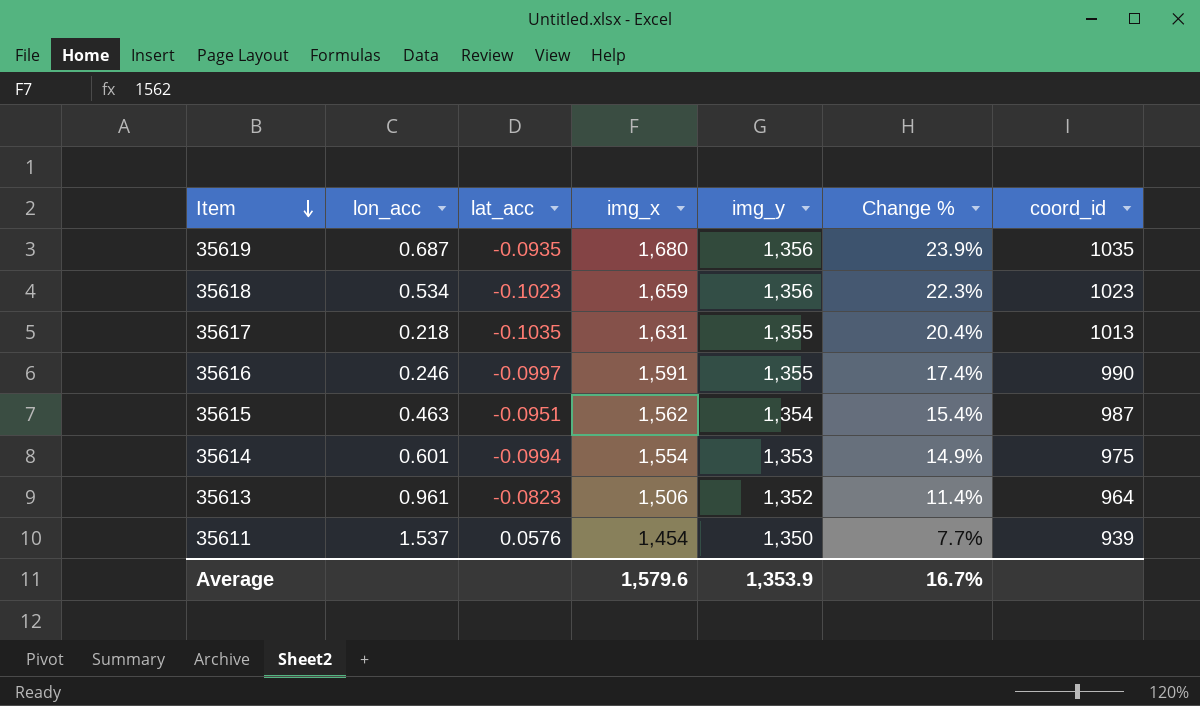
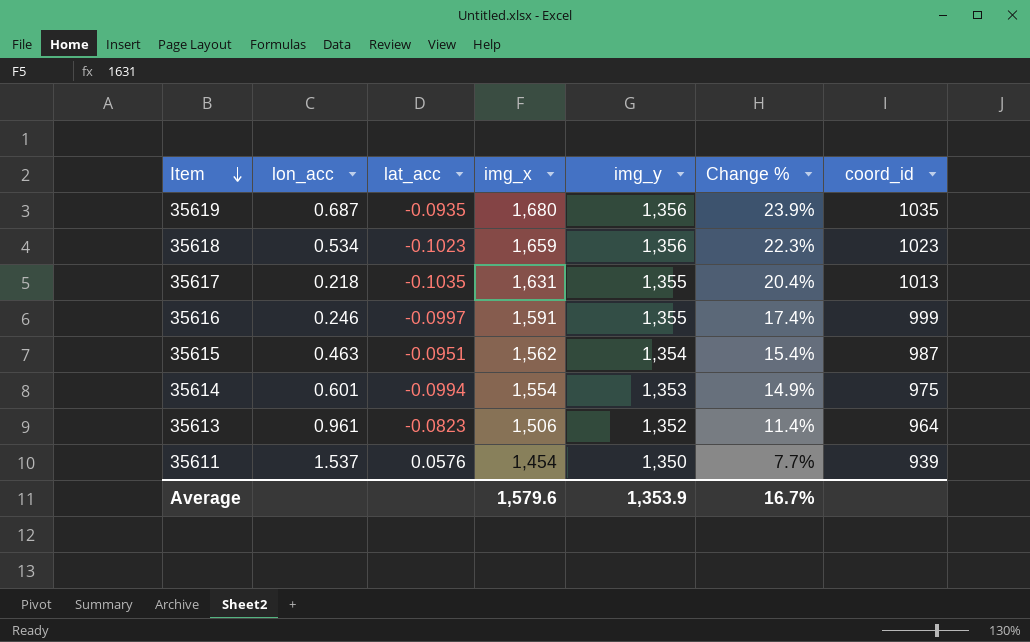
35616 | coord_id: 990 -> 999

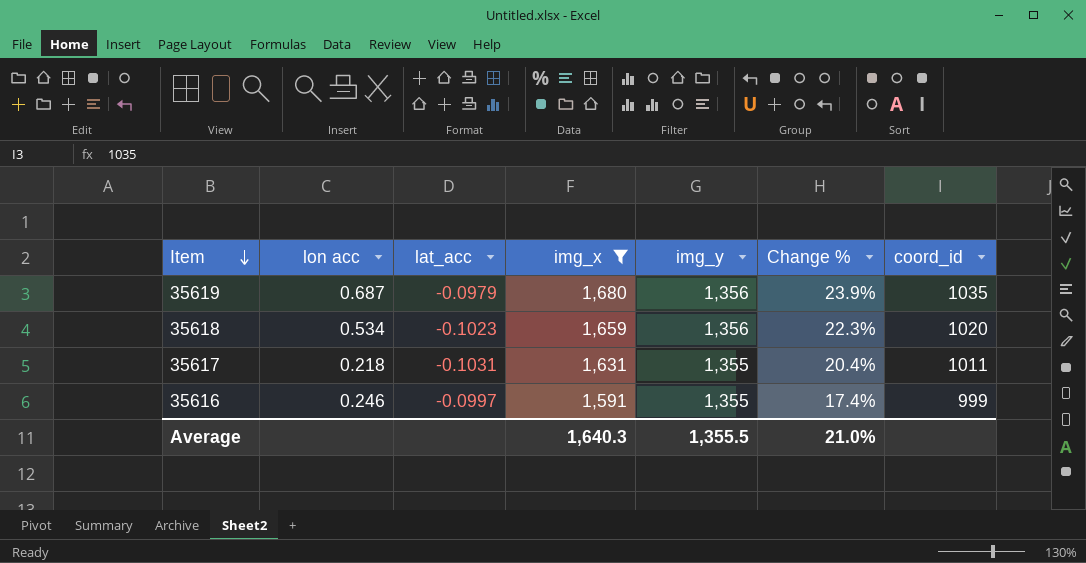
filter: none -> img_x >= 1,591
column name: lon_acc -> lon acc
35619 | lat_acc: -0.0935 -> -0.0979
35618 | coord_id: 1023 -> 1020
35617 | lat_acc: -0.1035 -> -0.1031
35617 | coord_id: 1013 -> 1011
Average | img_x: 1,579.6 -> 1,640.3
Average | img_y: 1,353.9 -> 1,355.5
Average | Change %: 16.7% -> 21.0%

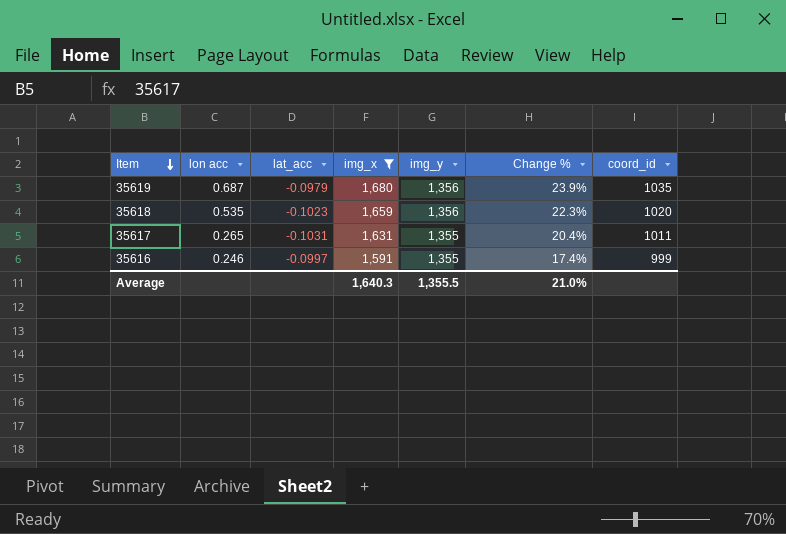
35618 | lon acc: 0.534 -> 0.535
35617 | lon acc: 0.218 -> 0.265

